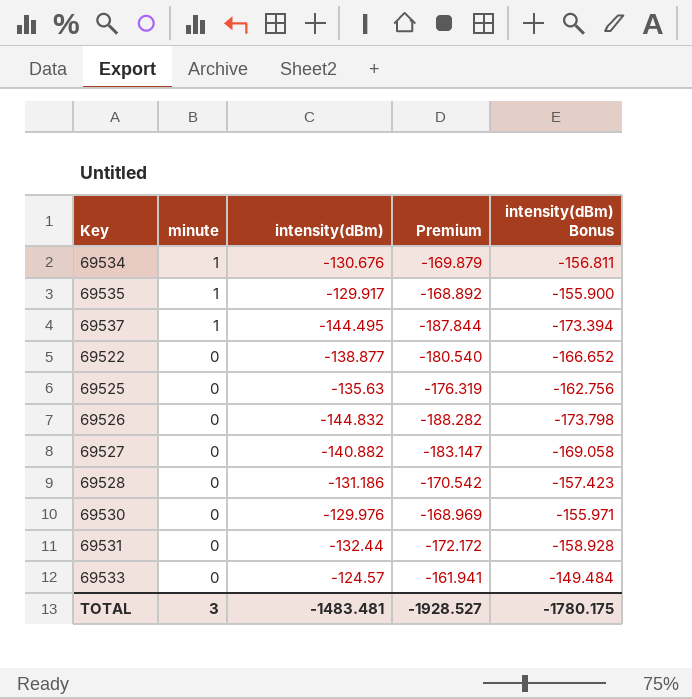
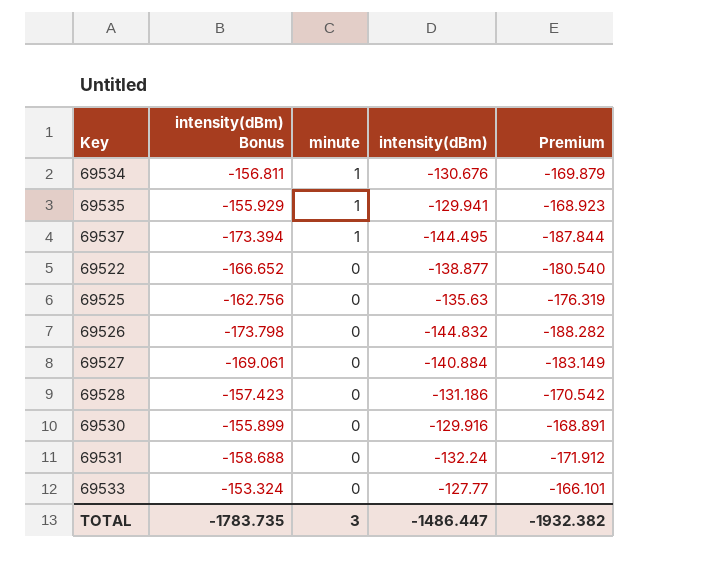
column intensity(dBm) Bonus | position: 5 -> 2
69535 | intensity(dBm) Bonus: -155.900 -> -155.929
69535 | intensity(dBm): -129.917 -> -129.941
69535 | Premium: -168.892 -> -168.923
69527 | intensity(dBm) Bonus: -169.058 -> -169.061
69527 | intensity(dBm): -140.882 -> -140.884
69527 | Premium: -183.147 -> -183.149
69530 | intensity(dBm) Bonus: -155.971 -> -155.899
69530 | intensity(dBm): -129.976 -> -129.916
69530 | Premium: -168.969 -> -168.891
69531 | intensity(dBm) Bonus: -158.928 -> -158.688
69531 | intensity(dBm): -132.44 -> -132.24
69531 | Premium: -172.172 -> -171.912
69533 | intensity(dBm) Bonus: -149.484 -> -153.324
69533 | intensity(dBm): -124.57 -> -127.77
69533 | Premium: -161.941 -> -166.101
TOTAL | intensity(dBm) Bonus: -1780.175 -> -1783.735
TOTAL | intensity(dBm): -1483.481 -> -1486.447
TOTAL | Premium: -1928.527 -> -1932.382

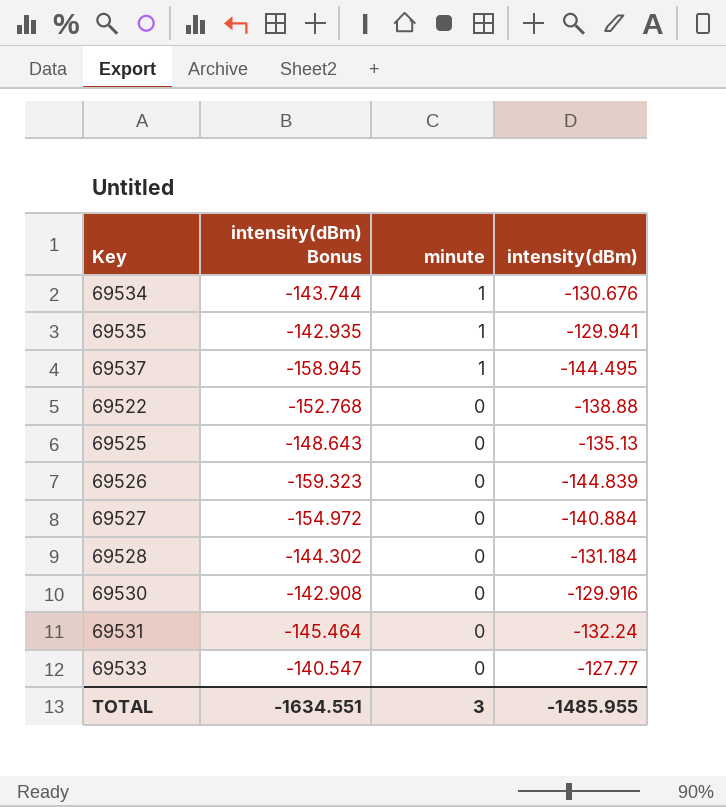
column Premium | formula: [intensity(dBm)] * 1.3 -> none
column intensity(dBm) Bonus | formula: [intensity(dBm)] * 1.2 -> [intensity(dBm)] * 1.1
69522 | intensity(dBm): -138.877 -> -138.88
69525 | intensity(dBm): -135.63 -> -135.13
69526 | intensity(dBm): -144.832 -> -144.839
69528 | intensity(dBm): -131.186 -> -131.184
TOTAL | intensity(dBm) Bonus: -1783.735 -> -1634.551
TOTAL | intensity(dBm): -1486.447 -> -1485.955

